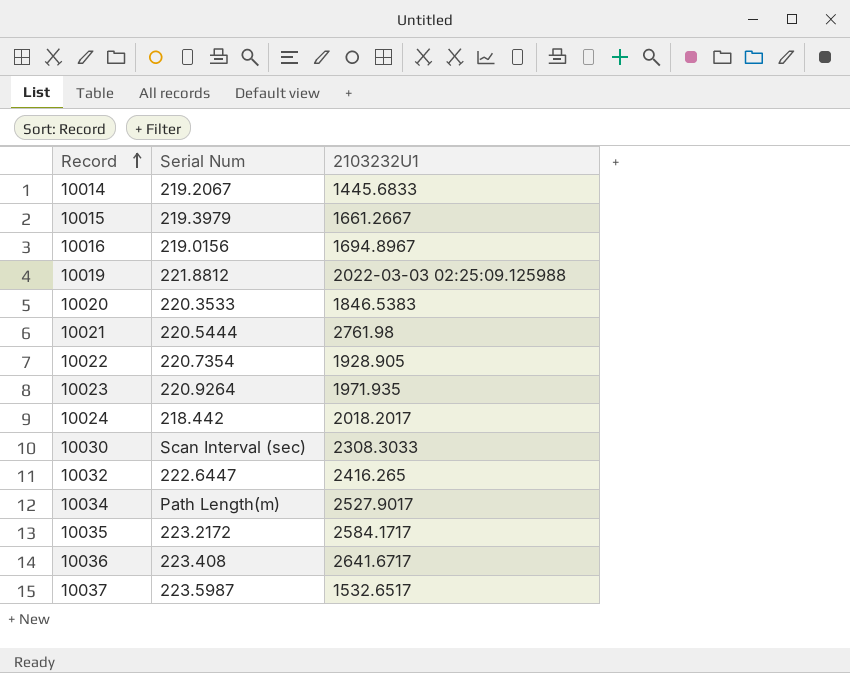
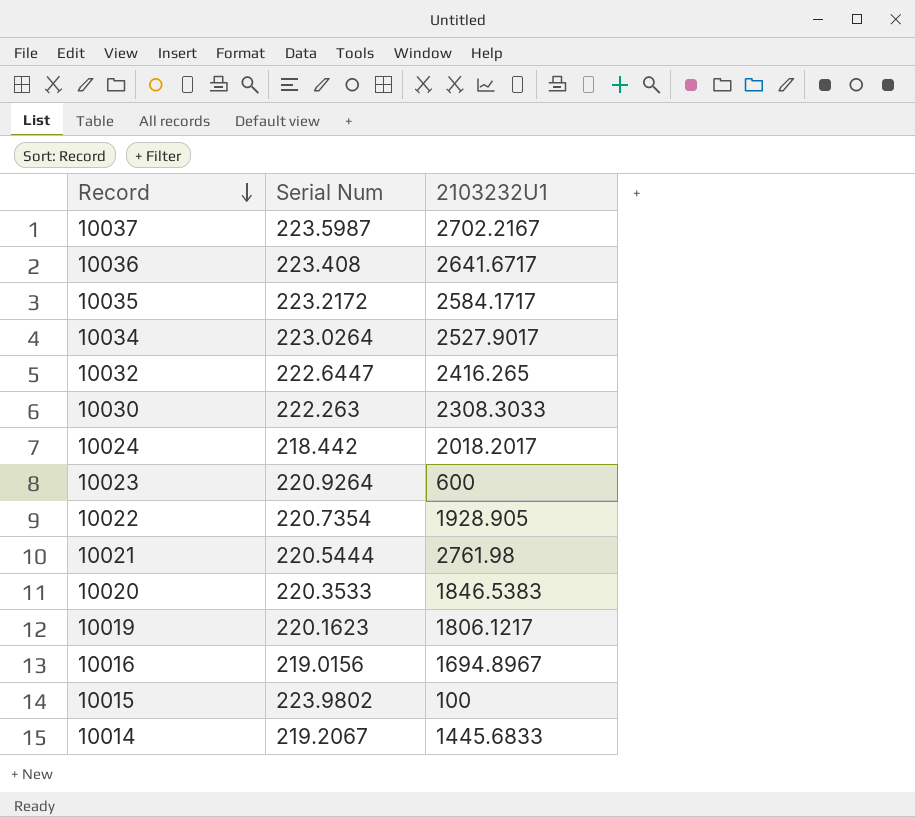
row order: Record ascending -> Record descending
10037 | 2103232U1: 1532.6517 -> 2702.2167
10034 | Serial Num: Path Length(m) -> 223.0264
10030 | Serial Num: Scan Interval (sec) -> 222.263
10023 | 2103232U1: 1971.935 -> 600
10019 | Serial Num: 221.8812 -> 220.1623
10019 | 2103232U1: 2022-03-03 02:25:09.125988 -> 1806.1217
10015 | Serial Num: 219.3979 -> 223.9802
10015 | 2103232U1: 1661.2667 -> 100

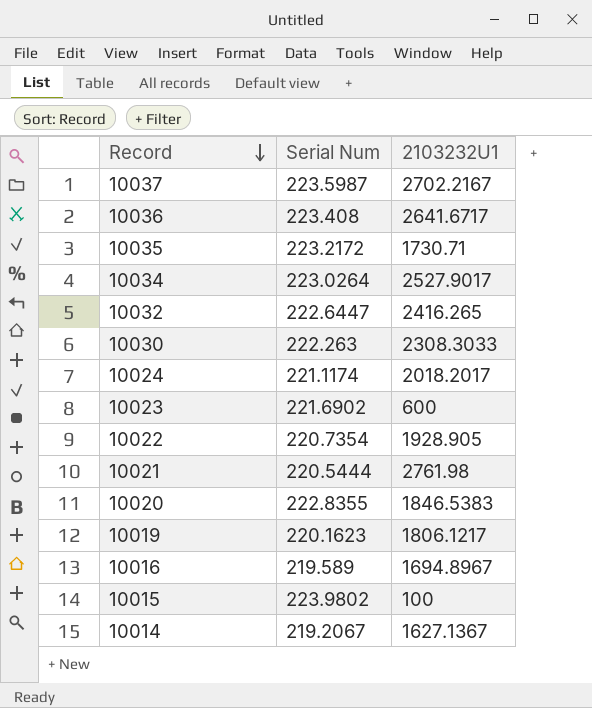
10035 | 2103232U1: 2584.1717 -> 1730.71
10024 | Serial Num: 218.442 -> 221.1174
10023 | Serial Num: 220.9264 -> 221.6902
10020 | Serial Num: 220.3533 -> 222.8355
10016 | Serial Num: 219.0156 -> 219.589
10014 | 2103232U1: 1445.6833 -> 1627.1367

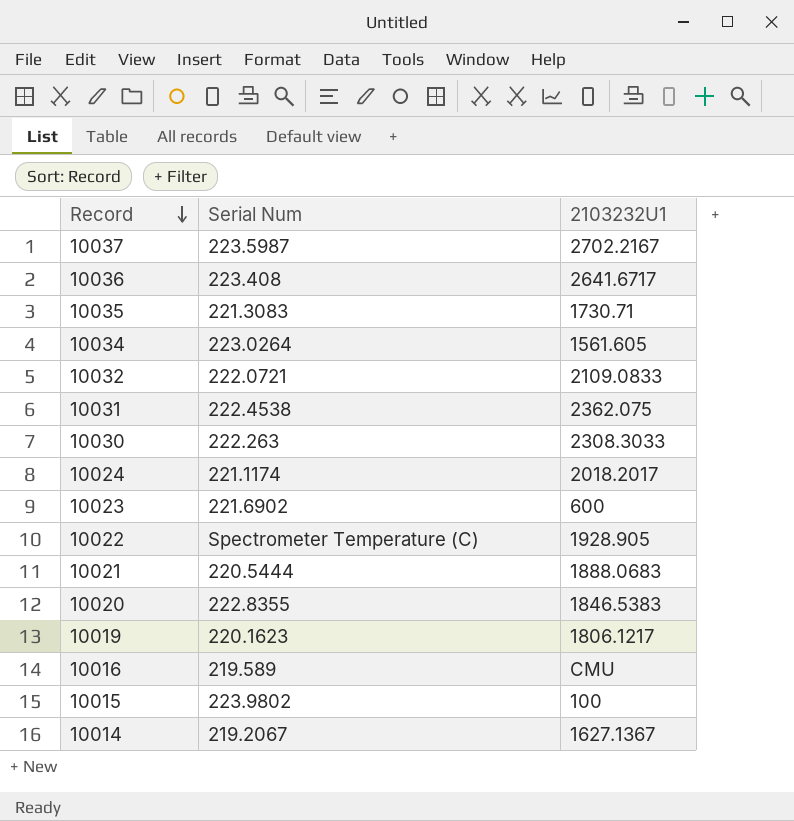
10035 | Serial Num: 223.2172 -> 221.3083
10034 | 2103232U1: 2527.9017 -> 1561.605
10032 | Serial Num: 222.6447 -> 222.0721
10032 | 2103232U1: 2416.265 -> 2109.0833
row 10031: none -> 222.4538 | 2362.075
10022 | Serial Num: 220.7354 -> Spectrometer Temperature (C)
10021 | 2103232U1: 2761.98 -> 1888.0683
10016 | 2103232U1: 1694.8967 -> CMU

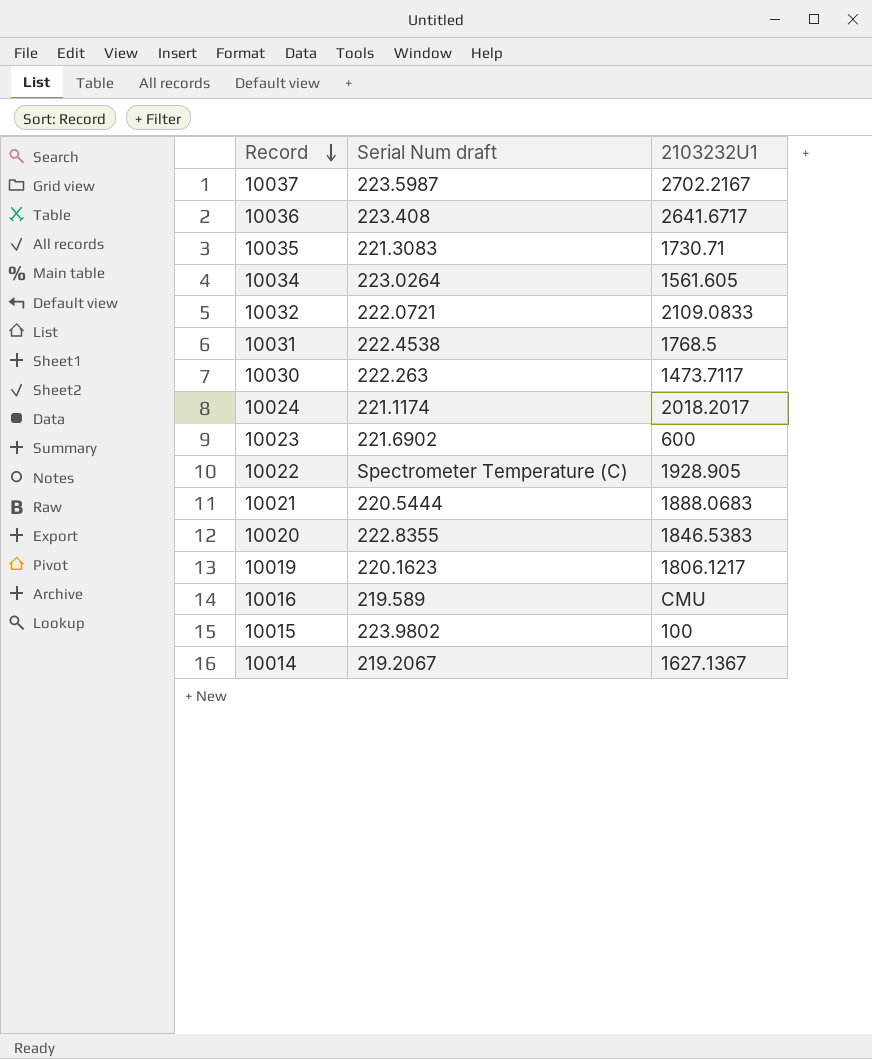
column name: Serial Num -> Serial Num draft
10031 | 2103232U1: 2362.075 -> 1768.5
10030 | 2103232U1: 2308.3033 -> 1473.7117

